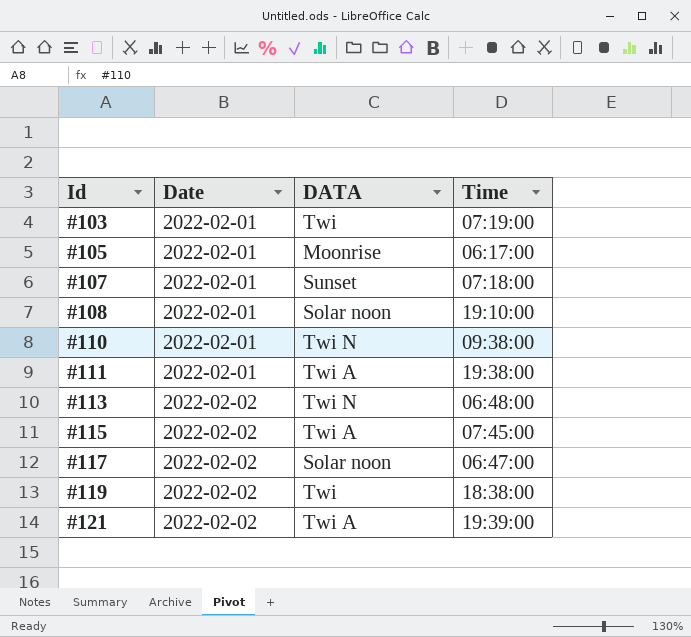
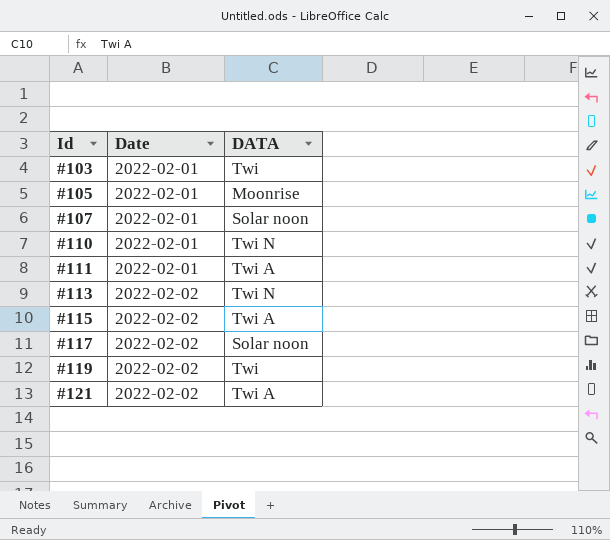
column Time | position: 4 -> none
row #108: 2022-02-01 | Solar noon | 19:10:00 -> none
#107 | DATA: Sunset -> Solar noon

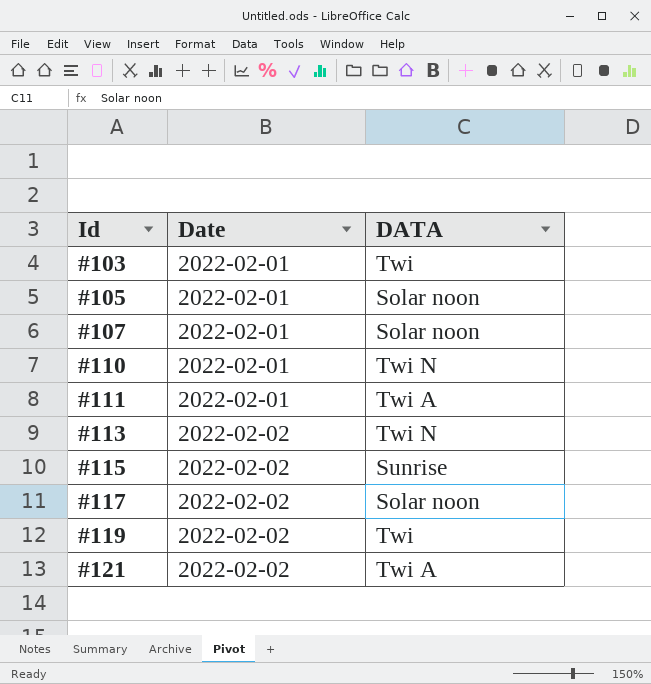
#105 | DATA: Moonrise -> Solar noon
#115 | DATA: Twi A -> Sunrise

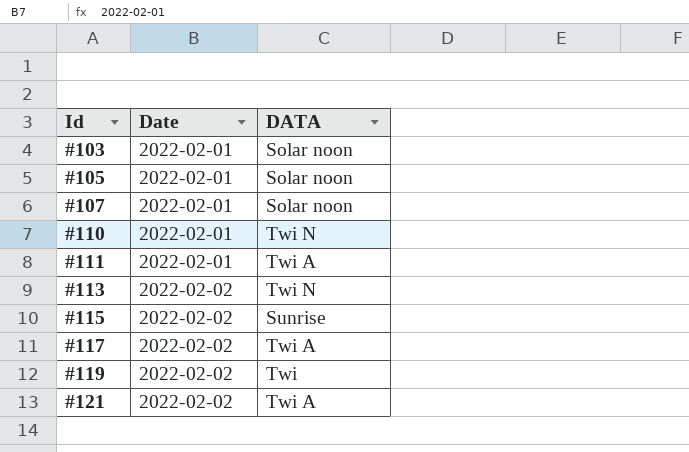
#103 | DATA: Twi -> Solar noon
#117 | DATA: Solar noon -> Twi A

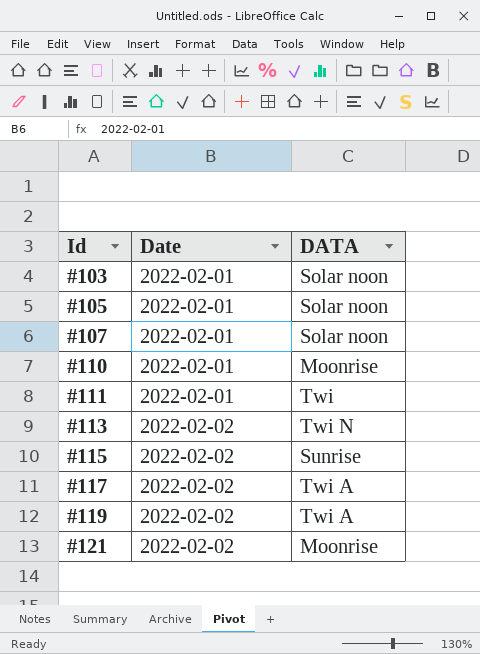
#110 | DATA: Twi N -> Moonrise
#111 | DATA: Twi A -> Twi
#119 | DATA: Twi -> Twi A
#121 | DATA: Twi A -> Moonrise

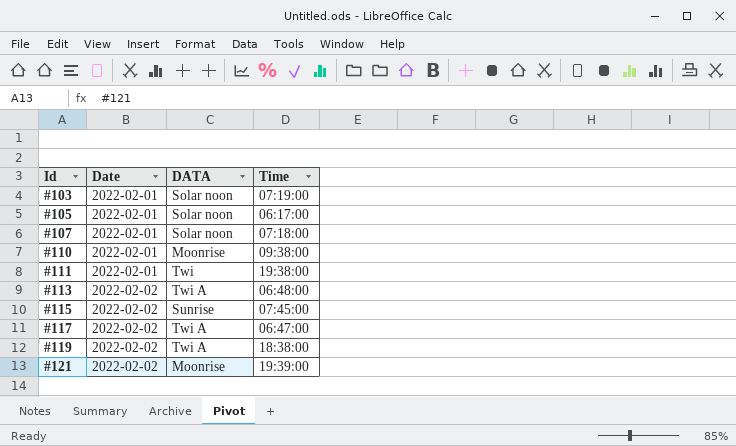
column Time | position: none -> 4
#113 | DATA: Twi N -> Twi A

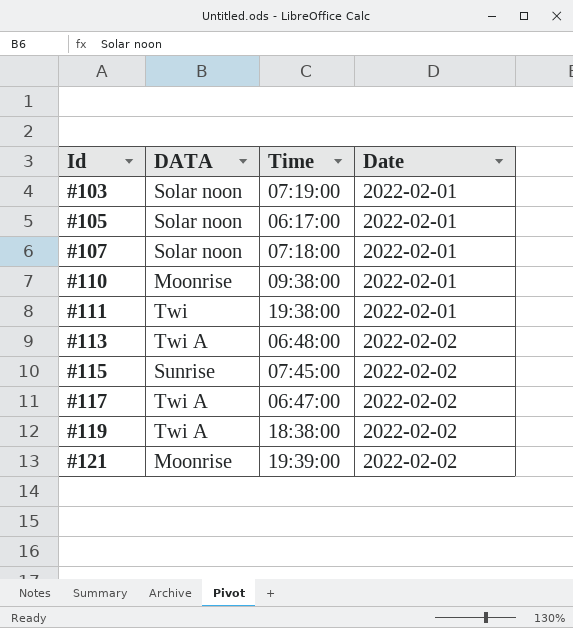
column Date | position: 2 -> 4

